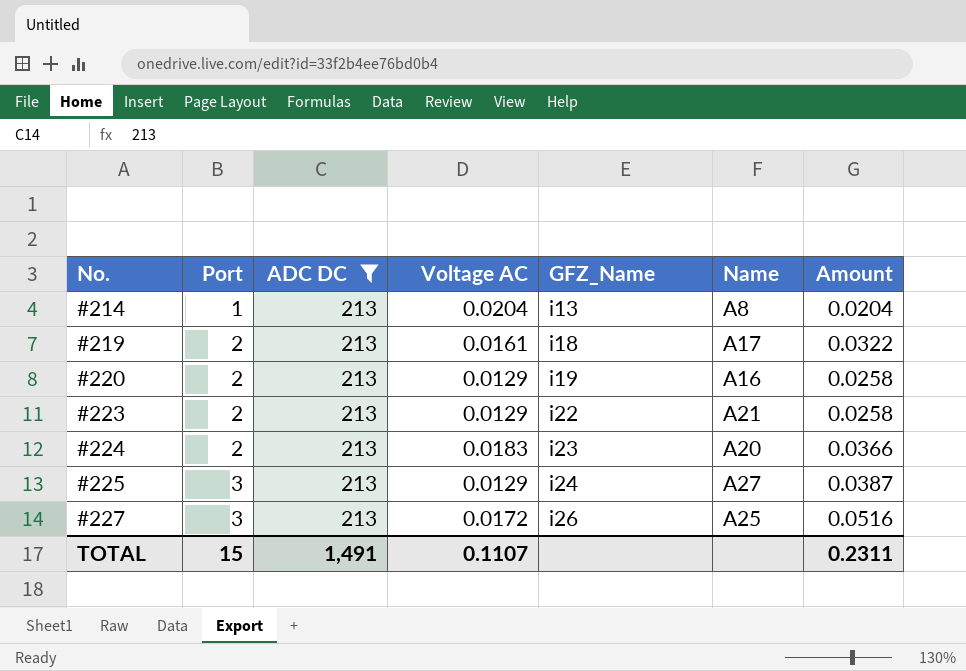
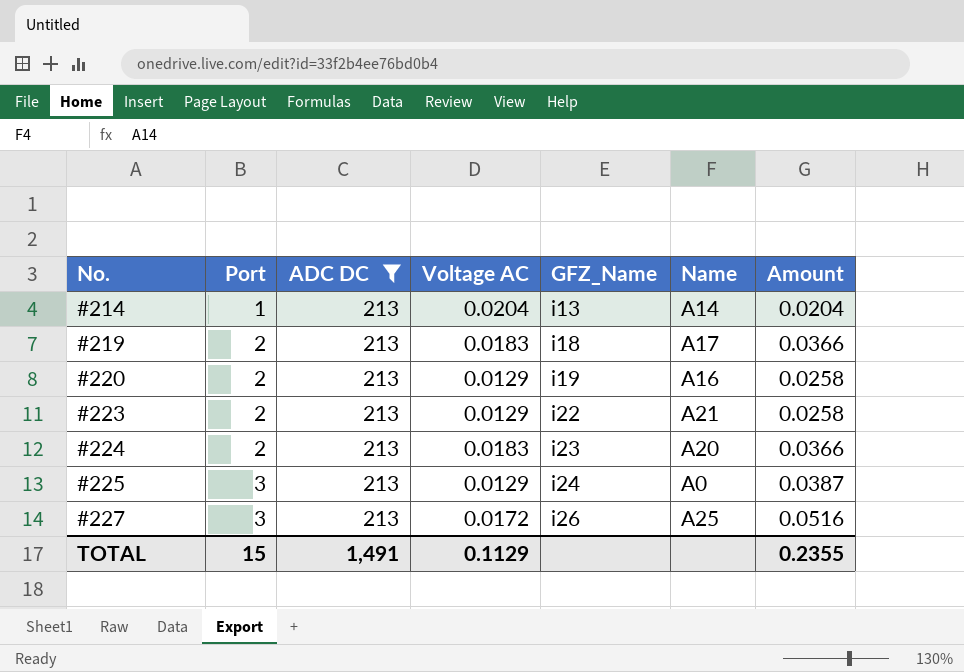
#214 | Name: A8 -> A14
#219 | Voltage AC: 0.0161 -> 0.0183
#219 | Amount: 0.0322 -> 0.0366
#225 | Name: A27 -> A0
TOTAL | Voltage AC: 0.1107 -> 0.1129
TOTAL | Amount: 0.2311 -> 0.2355

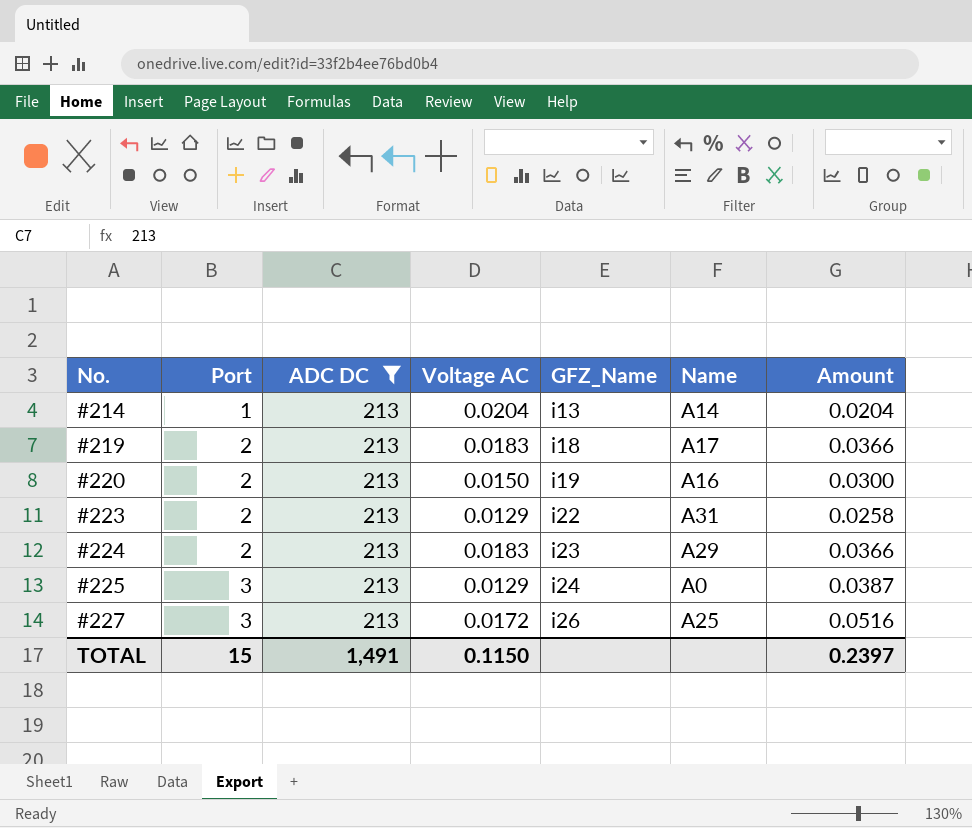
#220 | Voltage AC: 0.0129 -> 0.0150
#220 | Amount: 0.0258 -> 0.0300
#223 | Name: A21 -> A31
#224 | Name: A20 -> A29
TOTAL | Voltage AC: 0.1129 -> 0.1150
TOTAL | Amount: 0.2355 -> 0.2397

